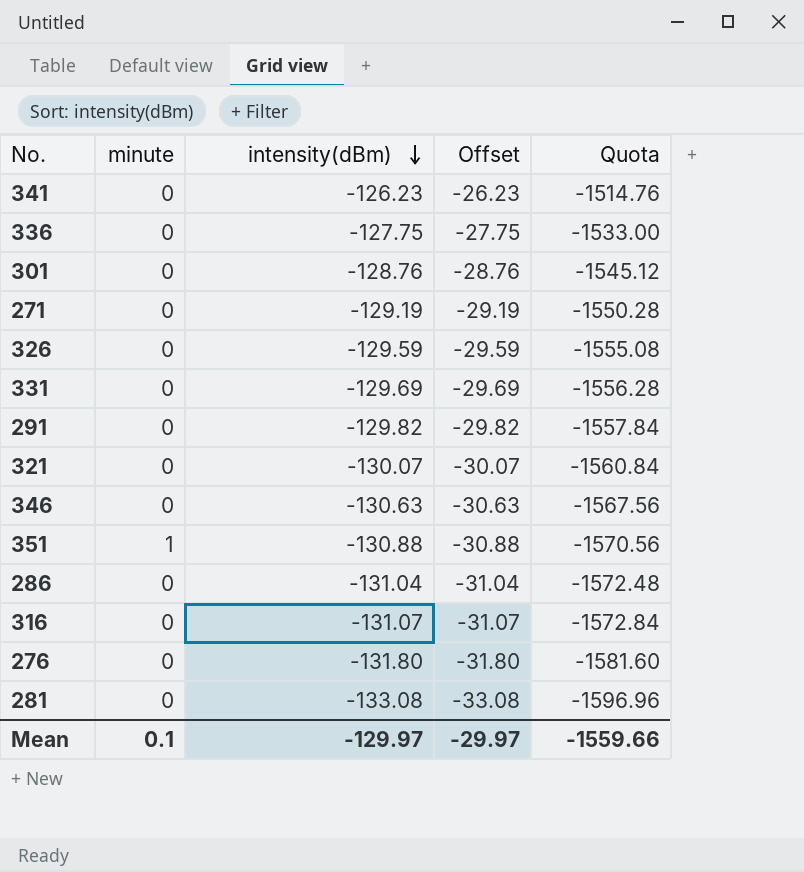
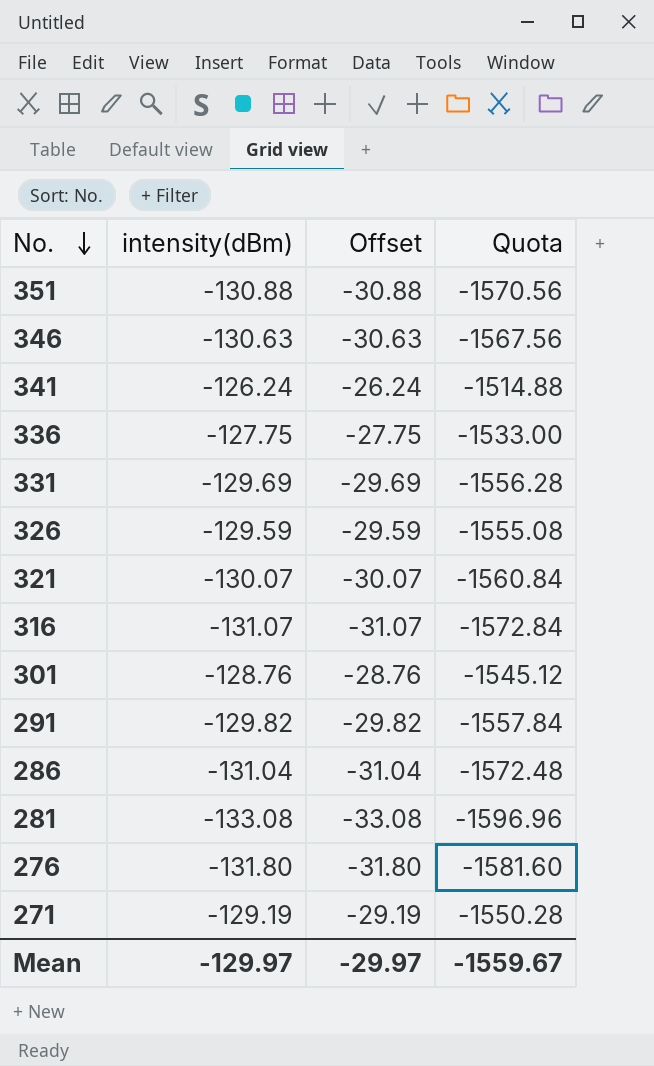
row order: intensity(dBm) descending -> No. descending
column minute | position: 2 -> none
341 | intensity(dBm): -126.23 -> -126.24
341 | Offset: -26.23 -> -26.24
341 | Quota: -1514.76 -> -1514.88
Mean | Quota: -1559.66 -> -1559.67

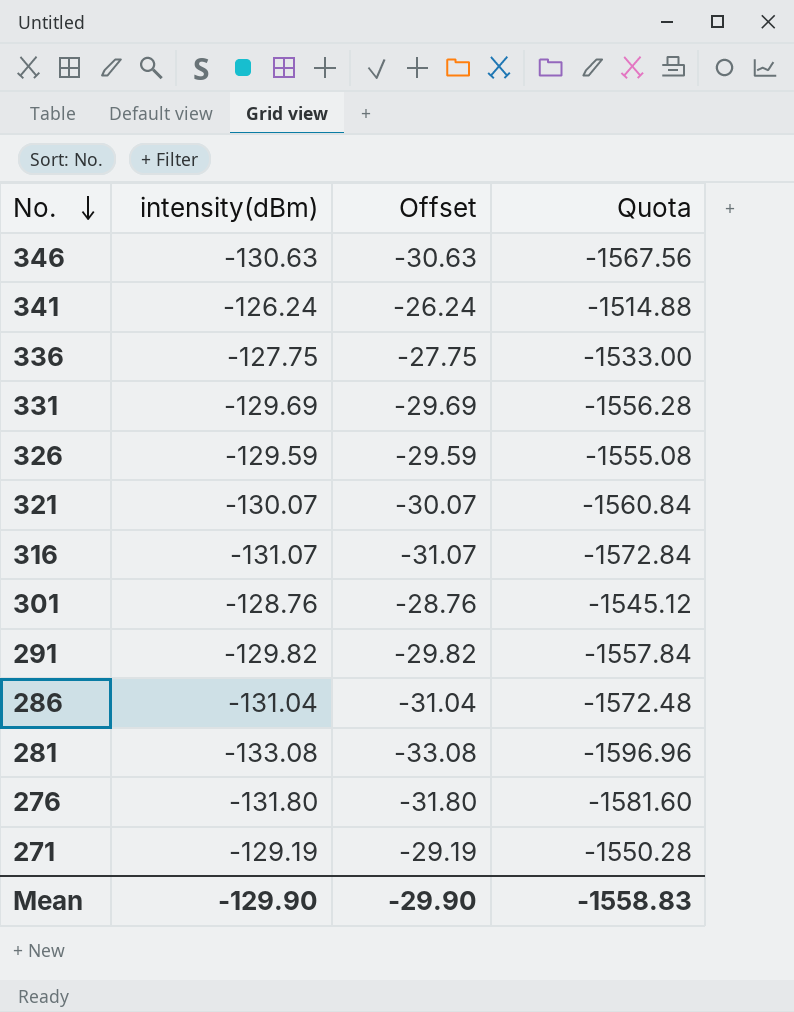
row 351: -130.88 | -30.88 | -1570.56 -> none
Mean | intensity(dBm): -129.97 -> -129.90
Mean | Offset: -29.97 -> -29.90
Mean | Quota: -1559.67 -> -1558.83

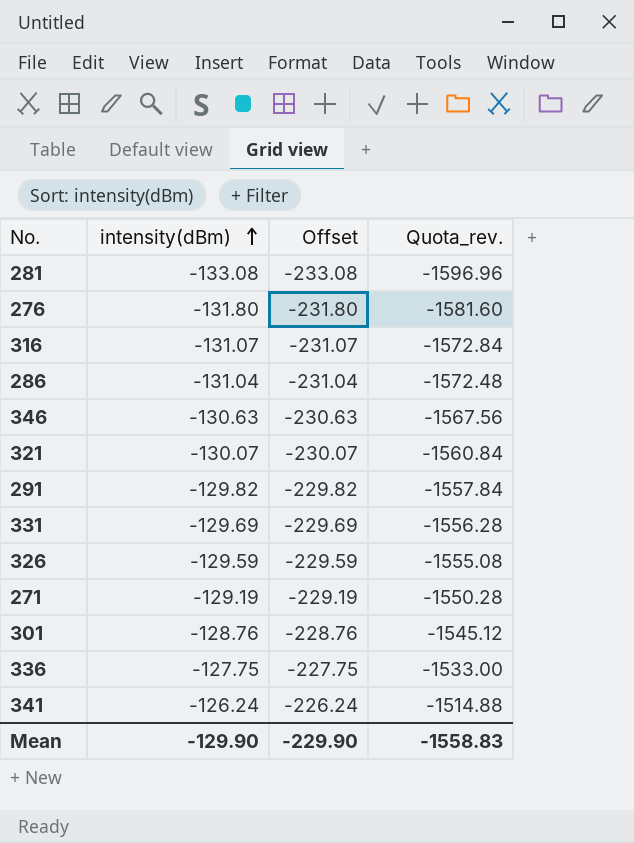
row order: No. descending -> intensity(dBm) ascending
column Offset | formula: [intensity(dBm)] + 100 -> [intensity(dBm)] - 100
column name: Quota -> Quota_rev.
Mean | Offset: -29.90 -> -229.90

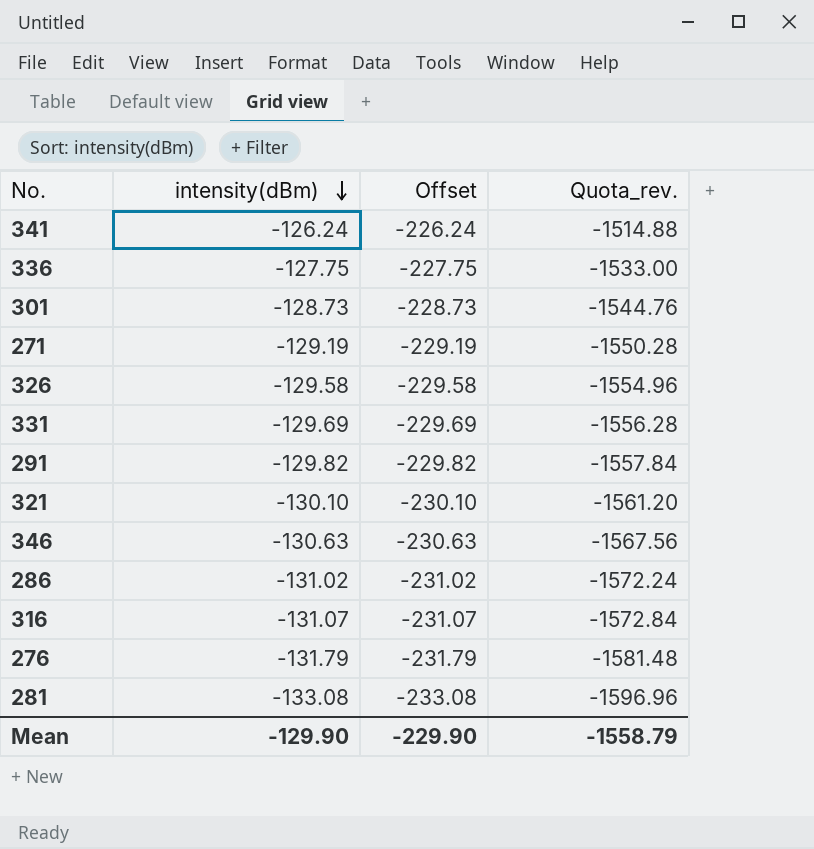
row order: intensity(dBm) ascending -> intensity(dBm) descending
301 | intensity(dBm): -128.76 -> -128.73
301 | Offset: -228.76 -> -228.73
301 | Quota_rev.: -1545.12 -> -1544.76
326 | intensity(dBm): -129.59 -> -129.58
326 | Offset: -229.59 -> -229.58
326 | Quota_rev.: -1555.08 -> -1554.96
321 | intensity(dBm): -130.07 -> -130.10
321 | Offset: -230.07 -> -230.10
321 | Quota_rev.: -1560.84 -> -1561.20
286 | intensity(dBm): -131.04 -> -131.02
286 | Offset: -231.04 -> -231.02
286 | Quota_rev.: -1572.48 -> -1572.24
276 | intensity(dBm): -131.80 -> -131.79
276 | Offset: -231.80 -> -231.79
276 | Quota_rev.: -1581.60 -> -1581.48
Mean | Quota_rev.: -1558.83 -> -1558.79

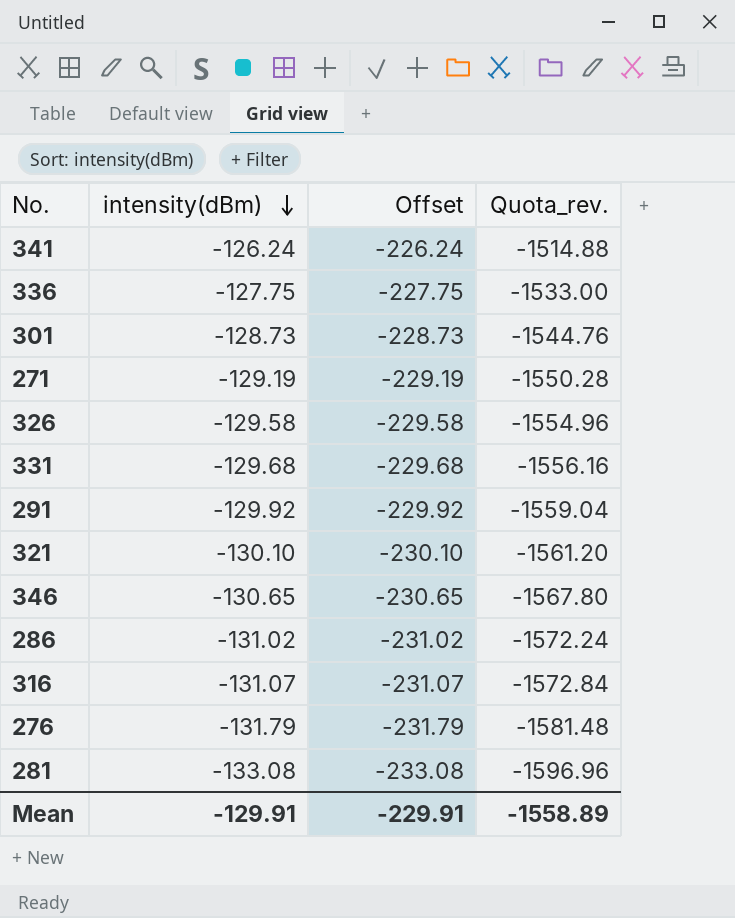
331 | intensity(dBm): -129.69 -> -129.68
331 | Offset: -229.69 -> -229.68
331 | Quota_rev.: -1556.28 -> -1556.16
291 | intensity(dBm): -129.82 -> -129.92
291 | Offset: -229.82 -> -229.92
291 | Quota_rev.: -1557.84 -> -1559.04
346 | intensity(dBm): -130.63 -> -130.65
346 | Offset: -230.63 -> -230.65
346 | Quota_rev.: -1567.56 -> -1567.80
Mean | intensity(dBm): -129.90 -> -129.91
Mean | Offset: -229.90 -> -229.91
Mean | Quota_rev.: -1558.79 -> -1558.89

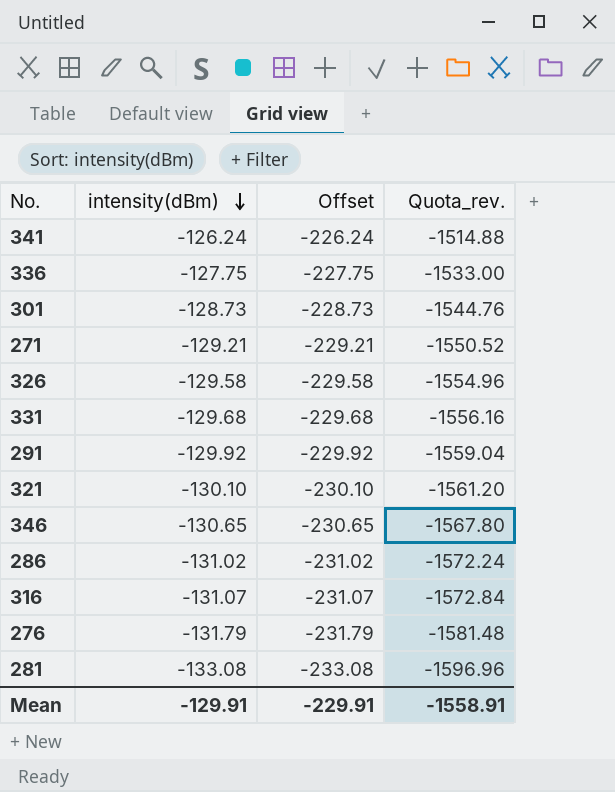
271 | intensity(dBm): -129.19 -> -129.21
271 | Offset: -229.19 -> -229.21
271 | Quota_rev.: -1550.28 -> -1550.52
Mean | Quota_rev.: -1558.89 -> -1558.91

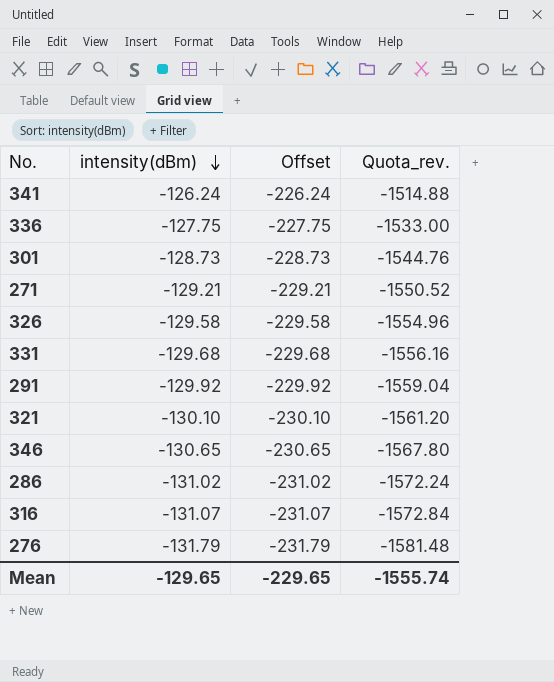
row 281: -133.08 | -233.08 | -1596.96 -> none
Mean | intensity(dBm): -129.91 -> -129.65
Mean | Offset: -229.91 -> -229.65
Mean | Quota_rev.: -1558.91 -> -1555.74

